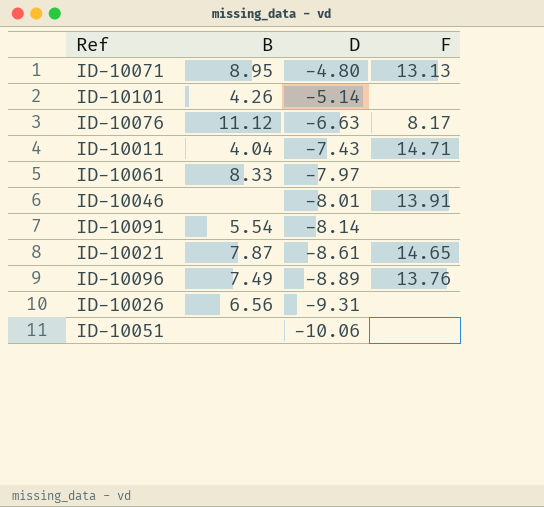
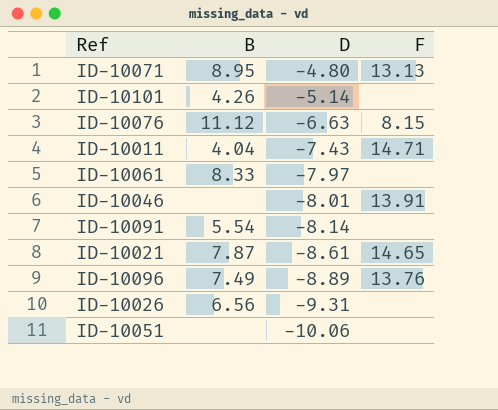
ID-10076 | F: 8.17 -> 8.15

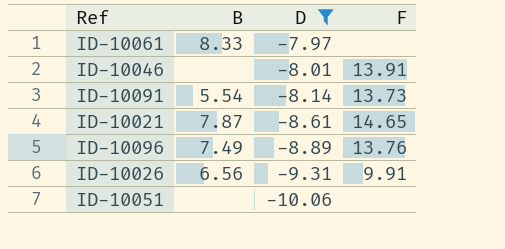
filter: none -> D <= -7.97
ID-10091 | F: none -> 13.73
ID-10026 | F: none -> 9.91

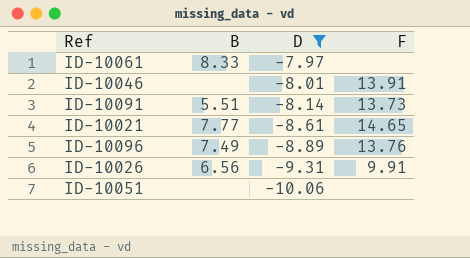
ID-10091 | B: 5.54 -> 5.51
ID-10021 | B: 7.87 -> 7.77

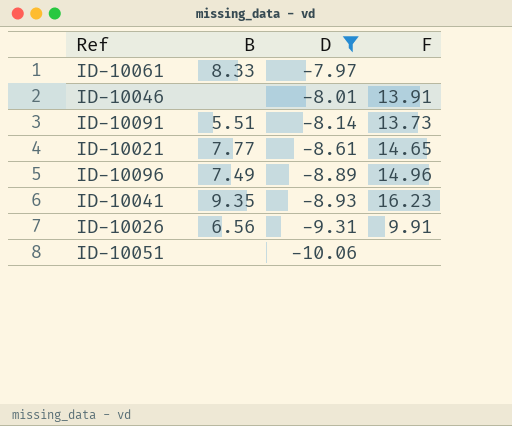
ID-10096 | F: 13.76 -> 14.96
row ID-10041: none -> 9.35 | -8.93 | 16.23

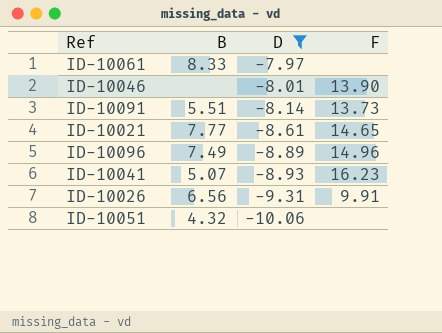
ID-10046 | F: 13.91 -> 13.90
ID-10041 | B: 9.35 -> 5.07
ID-10051 | B: none -> 4.32

